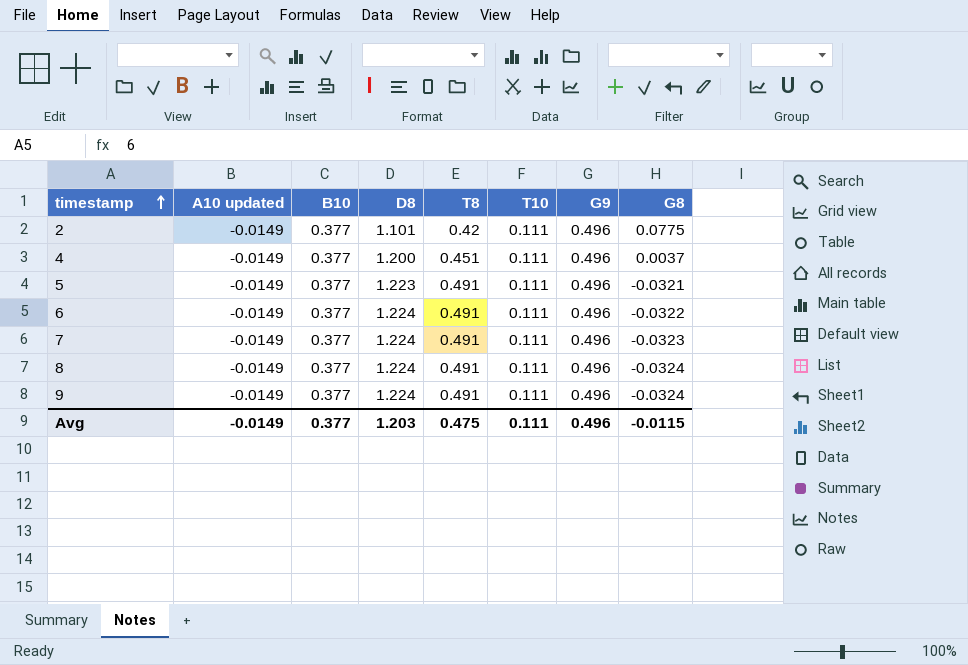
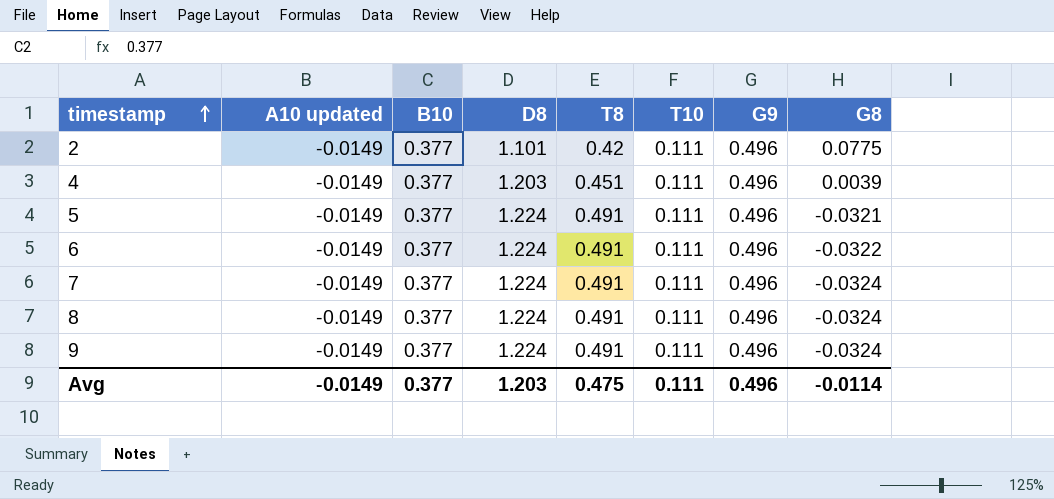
4 | D8: 1.200 -> 1.203
4 | G8: 0.0037 -> 0.0039
5 | D8: 1.223 -> 1.224
7 | G8: -0.0323 -> -0.0324
Avg | G8: -0.0115 -> -0.0114

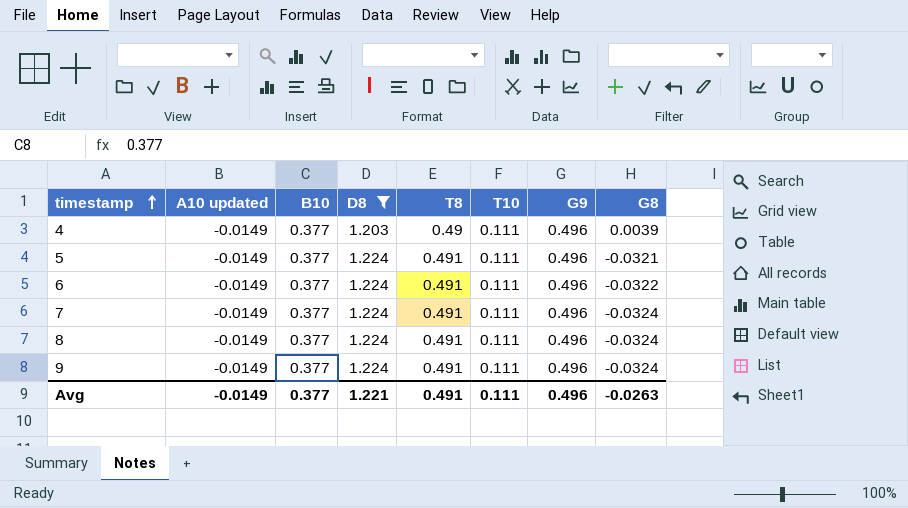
filter: none -> D8 != 1.101
4 | T8: 0.451 -> 0.49
Avg | D8: 1.203 -> 1.221
Avg | T8: 0.475 -> 0.491
Avg | G8: -0.0114 -> -0.0263

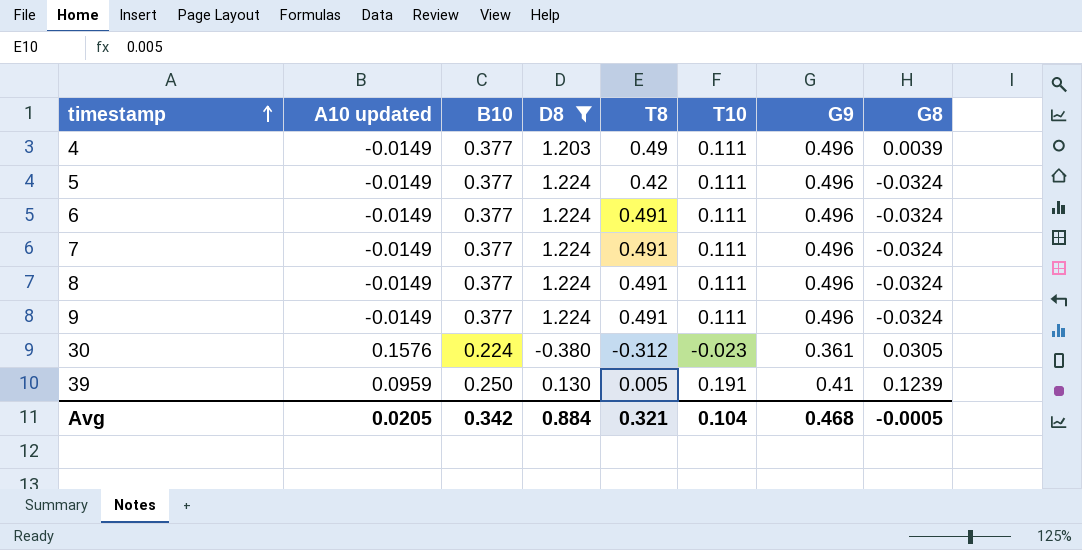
5 | T8: 0.491 -> 0.42
5 | G8: -0.0321 -> -0.0324
6 | G8: -0.0322 -> -0.0324
row 30: none -> 0.1576 | 0.224 | -0.380 | -0.312 | -0.023 | 0.361 | 0.0305
row 39: none -> 0.0959 | 0.250 | 0.130 | 0.005 | 0.191 | 0.41 | 0.1239
Avg | A10 updated: -0.0149 -> 0.0205
Avg | B10: 0.377 -> 0.342
Avg | D8: 1.221 -> 0.884
Avg | T8: 0.491 -> 0.321
Avg | T10: 0.111 -> 0.104
Avg | G9: 0.496 -> 0.468
Avg | G8: -0.0263 -> -0.0005

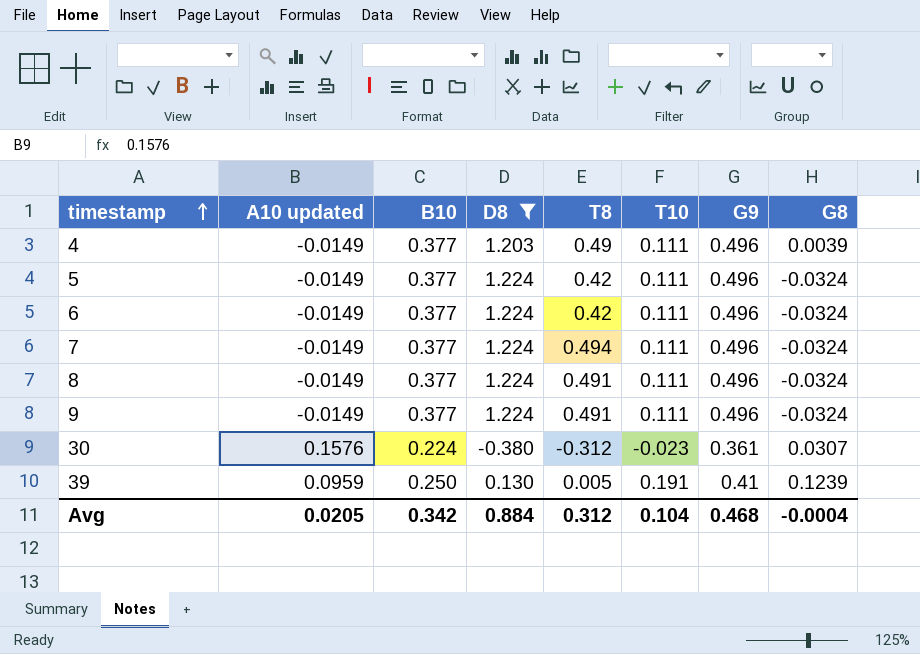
6 | T8: 0.491 -> 0.42
7 | T8: 0.491 -> 0.494
30 | G8: 0.0305 -> 0.0307
Avg | T8: 0.321 -> 0.312
Avg | G8: -0.0005 -> -0.0004

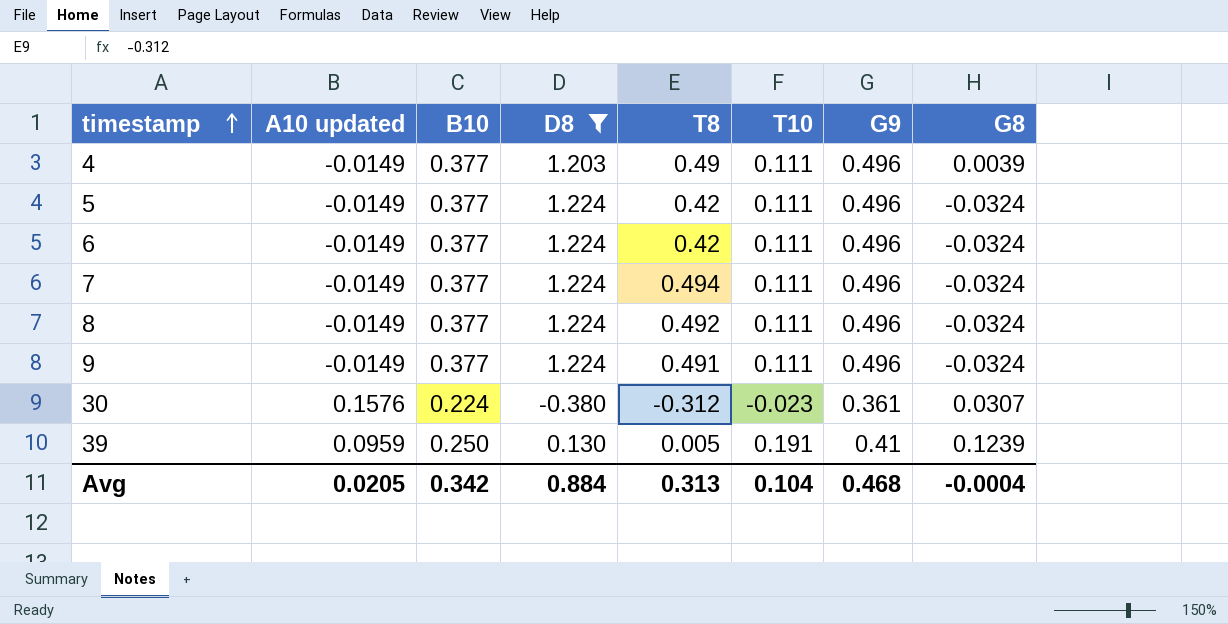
8 | T8: 0.491 -> 0.492
Avg | T8: 0.312 -> 0.313

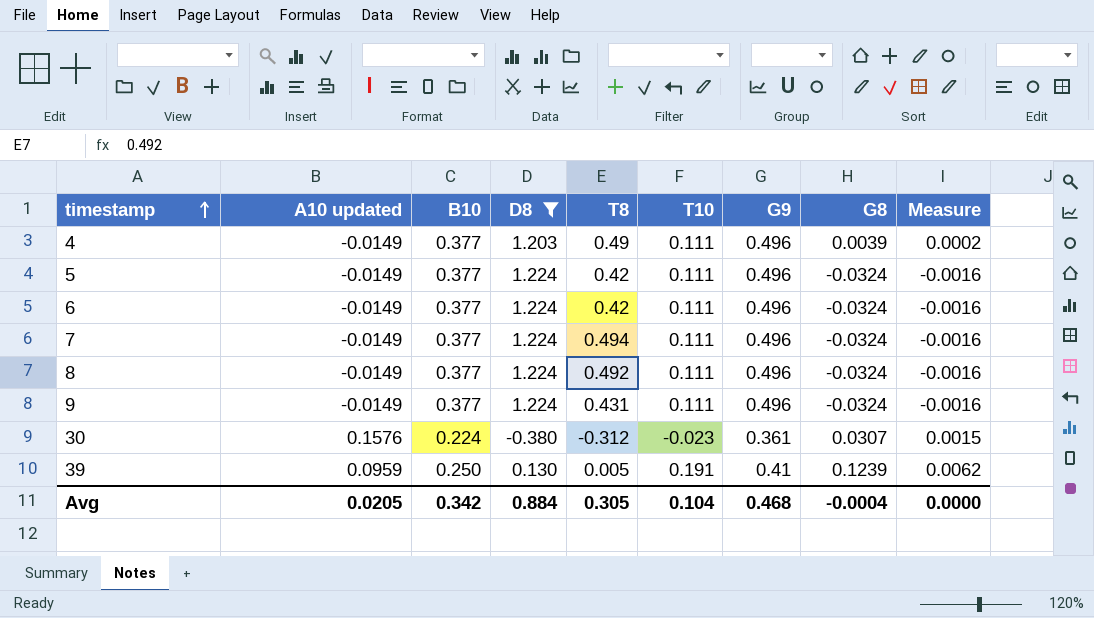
column Measure | formula: none -> [G8] * 0.05
9 | T8: 0.491 -> 0.431
Avg | T8: 0.313 -> 0.305

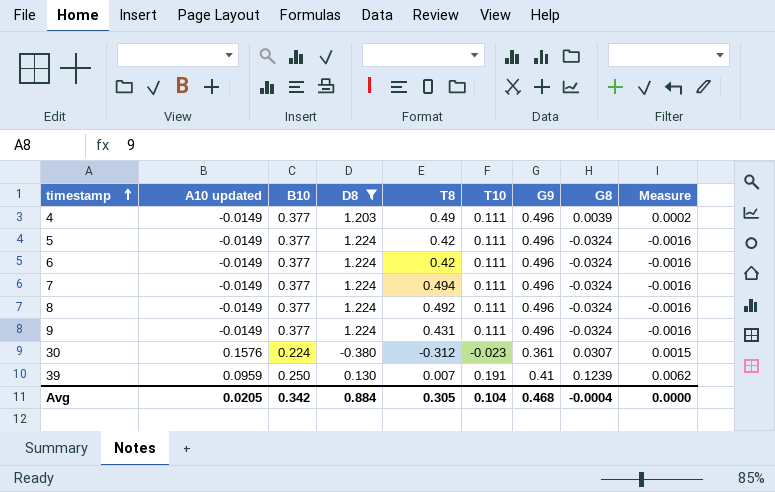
39 | T8: 0.005 -> 0.007

